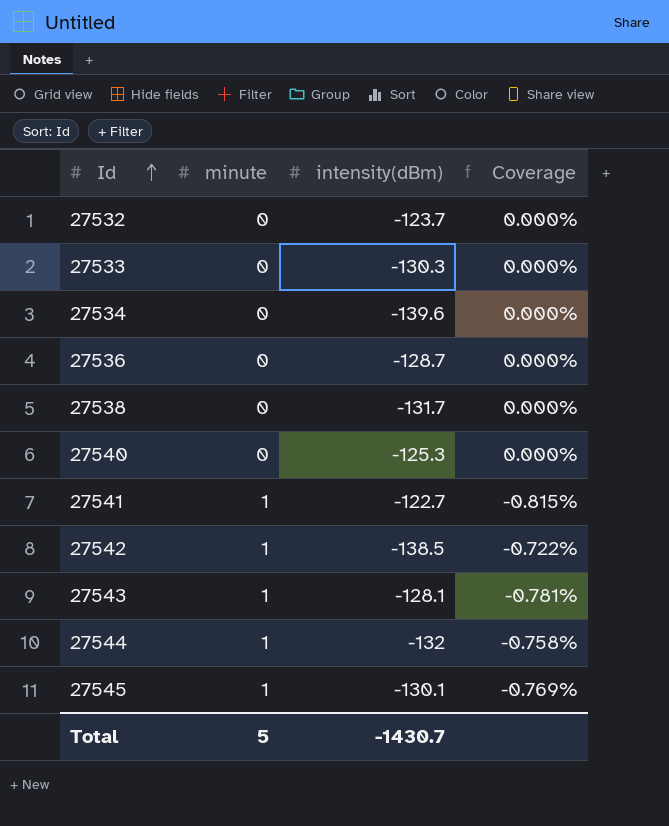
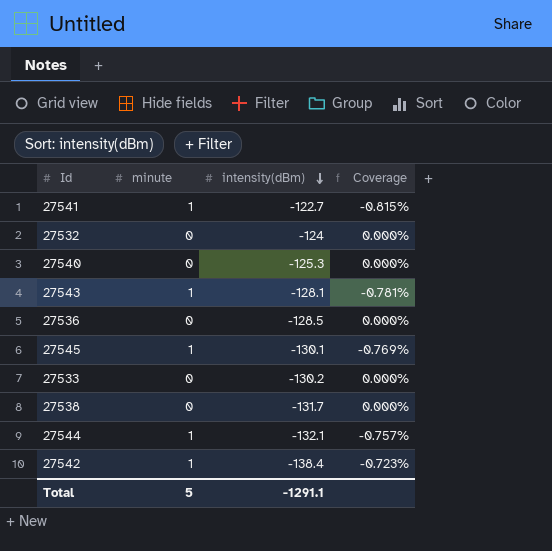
row order: Id ascending -> intensity(dBm) descending
row 27534: 0 | -139.6 | 0.000% -> none
27532 | intensity(dBm): -123.7 -> -124
27536 | intensity(dBm): -128.7 -> -128.5
27533 | intensity(dBm): -130.3 -> -130.2
27544 | intensity(dBm): -132 -> -132.1
27544 | Coverage: -0.758% -> -0.757%
27542 | intensity(dBm): -138.5 -> -138.4
27542 | Coverage: -0.722% -> -0.723%
Total | intensity(dBm): -1430.7 -> -1291.1

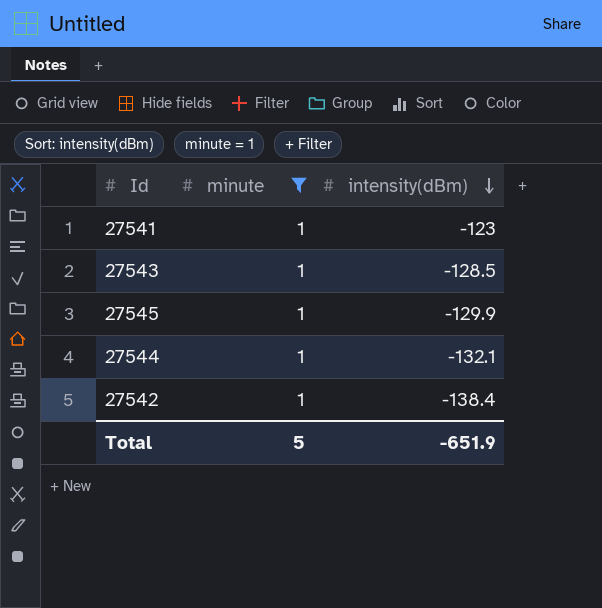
filter: none -> minute = 1
column Coverage | formula: [minute] / [intensity(dBm)] -> none
27541 | intensity(dBm): -122.7 -> -123
27543 | intensity(dBm): -128.1 -> -128.5
27545 | intensity(dBm): -130.1 -> -129.9
Total | intensity(dBm): -1291.1 -> -651.9

